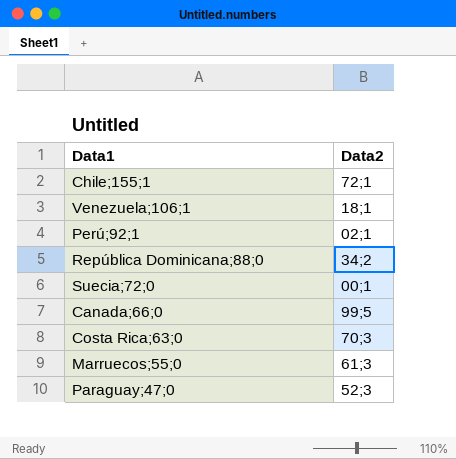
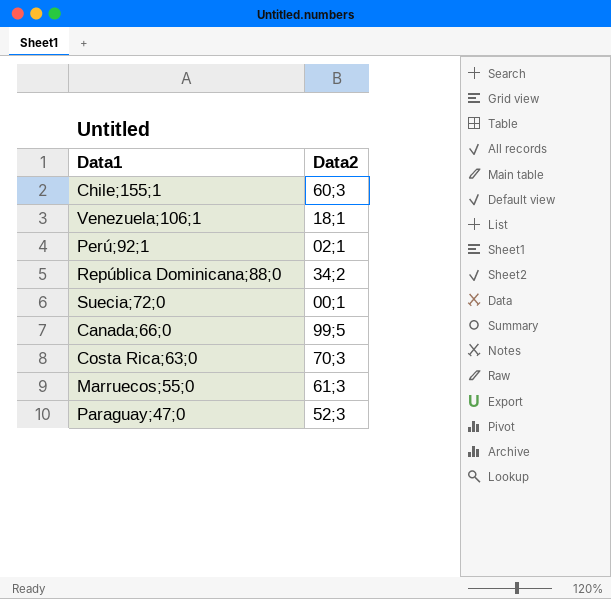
Chile;155;1 | Data2: 72;1 -> 60;3

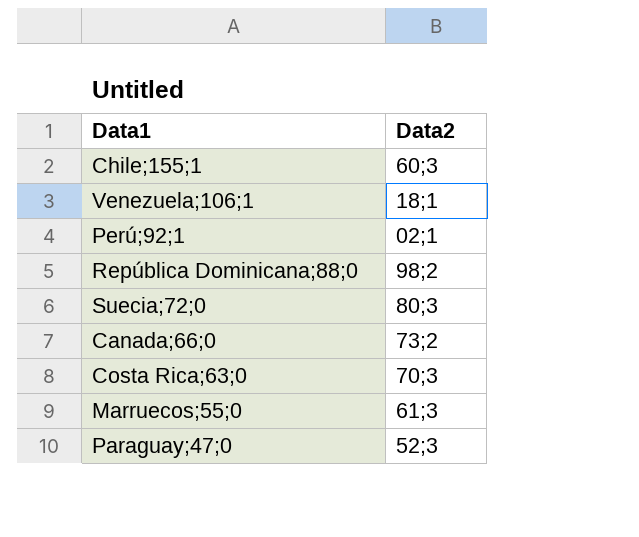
República Dominicana;88;0 | Data2: 34;2 -> 98;2
Suecia;72;0 | Data2: 00;1 -> 80;3
Canada;66;0 | Data2: 99;5 -> 73;2

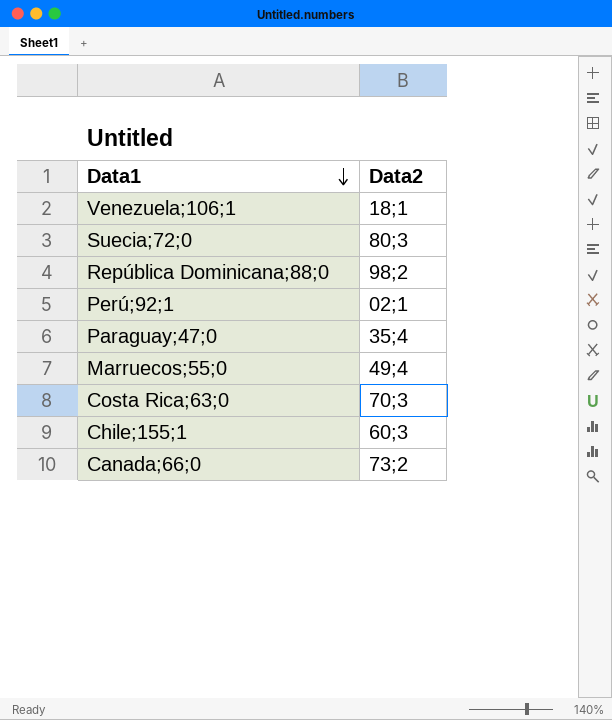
row order: none -> Data1 descending
Paraguay;47;0 | Data2: 52;3 -> 35;4
Marruecos;55;0 | Data2: 61;3 -> 49;4

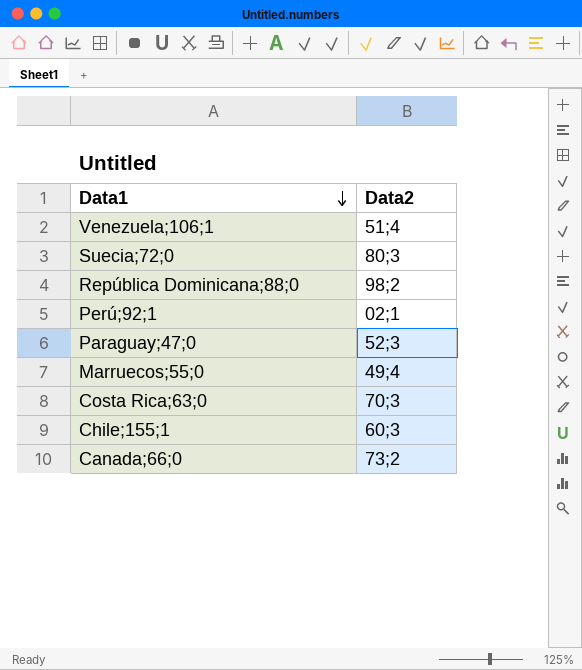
Venezuela;106;1 | Data2: 18;1 -> 51;4
Paraguay;47;0 | Data2: 35;4 -> 52;3

